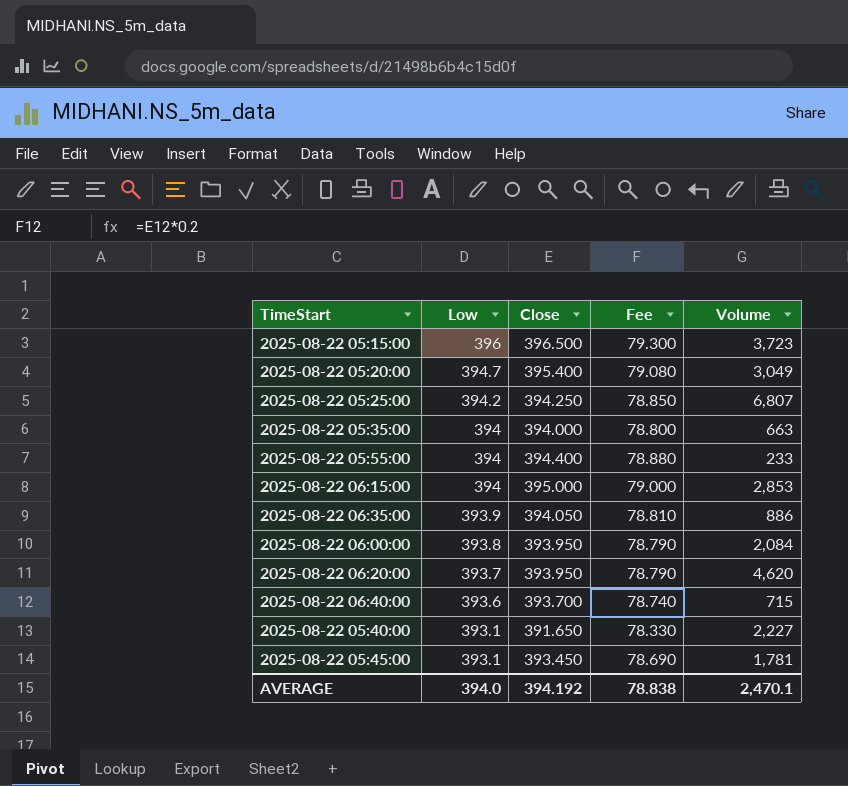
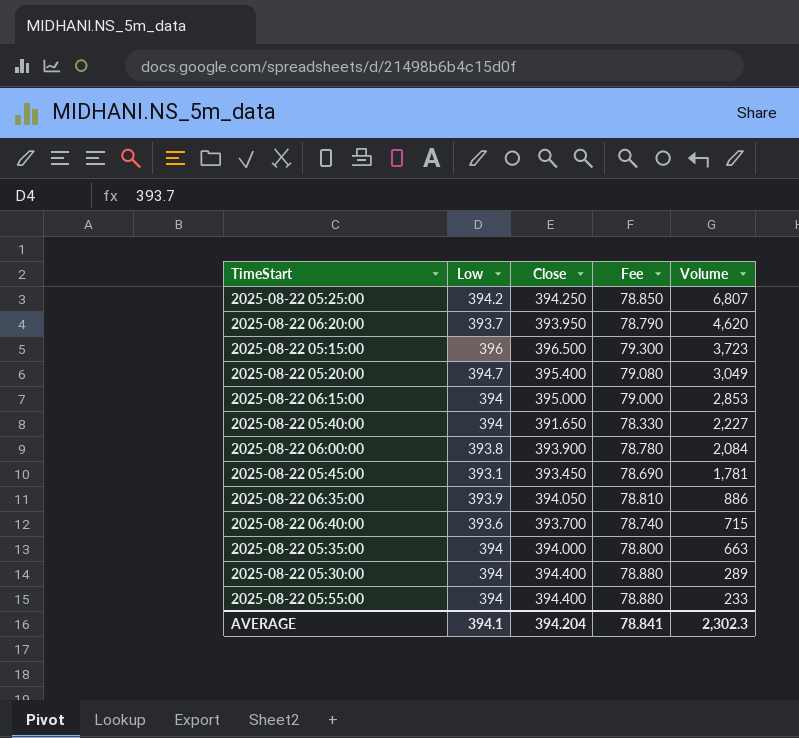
row order: Low descending -> Volume descending
2025-08-22 05:40:00 | Low: 393.1 -> 394
2025-08-22 06:00:00 | Close: 393.950 -> 393.900
2025-08-22 06:00:00 | Fee: 78.790 -> 78.780
row 2025-08-22 05:30:00: none -> 394 | 394.400 | 78.880 | 289
AVERAGE | Low: 394.0 -> 394.1
AVERAGE | Close: 394.192 -> 394.204
AVERAGE | Fee: 78.838 -> 78.841
AVERAGE | Volume: 2,470.1 -> 2,302.3

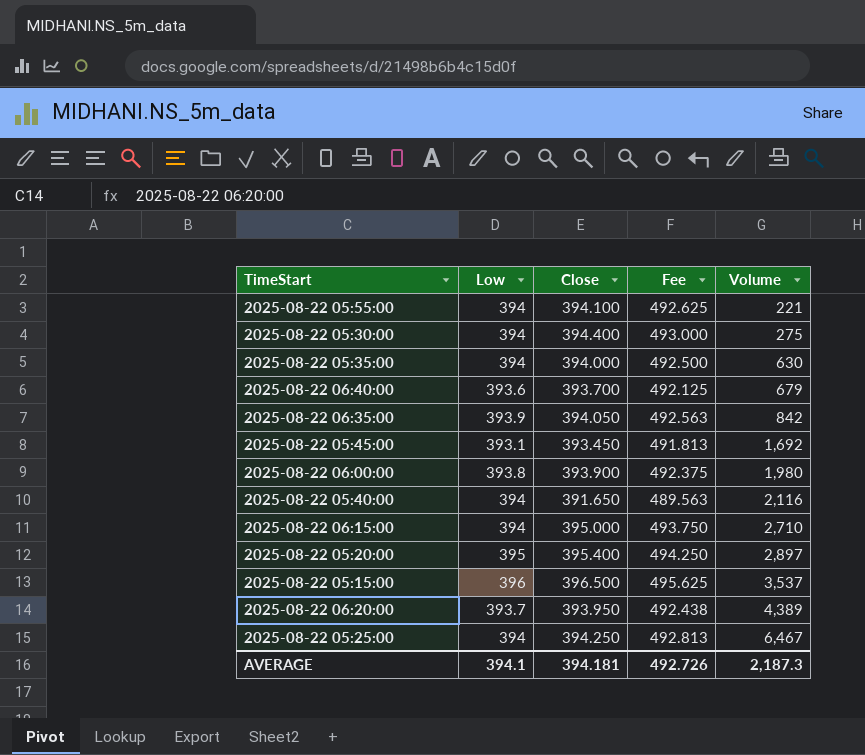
row order: Volume descending -> Volume ascending
column Fee | formula: [Close] * 0.2 -> [Close] * 1.25
2025-08-22 05:55:00 | Close: 394.400 -> 394.100
2025-08-22 05:55:00 | Volume: 233 -> 221
2025-08-22 05:30:00 | Volume: 289 -> 275
2025-08-22 05:35:00 | Volume: 663 -> 630
2025-08-22 06:40:00 | Volume: 715 -> 679
2025-08-22 06:35:00 | Volume: 886 -> 842
2025-08-22 05:45:00 | Volume: 1,781 -> 1,692
2025-08-22 06:00:00 | Volume: 2,084 -> 1,980
2025-08-22 05:40:00 | Volume: 2,227 -> 2,116
2025-08-22 06:15:00 | Volume: 2,853 -> 2,710
2025-08-22 05:20:00 | Low: 394.7 -> 395
2025-08-22 05:20:00 | Volume: 3,049 -> 2,897
2025-08-22 05:15:00 | Volume: 3,723 -> 3,537
2025-08-22 06:20:00 | Volume: 4,620 -> 4,389
2025-08-22 05:25:00 | Low: 394.2 -> 394
2025-08-22 05:25:00 | Volume: 6,807 -> 6,467
AVERAGE | Close: 394.204 -> 394.181
AVERAGE | Fee: 78.841 -> 492.726
AVERAGE | Volume: 2,302.3 -> 2,187.3

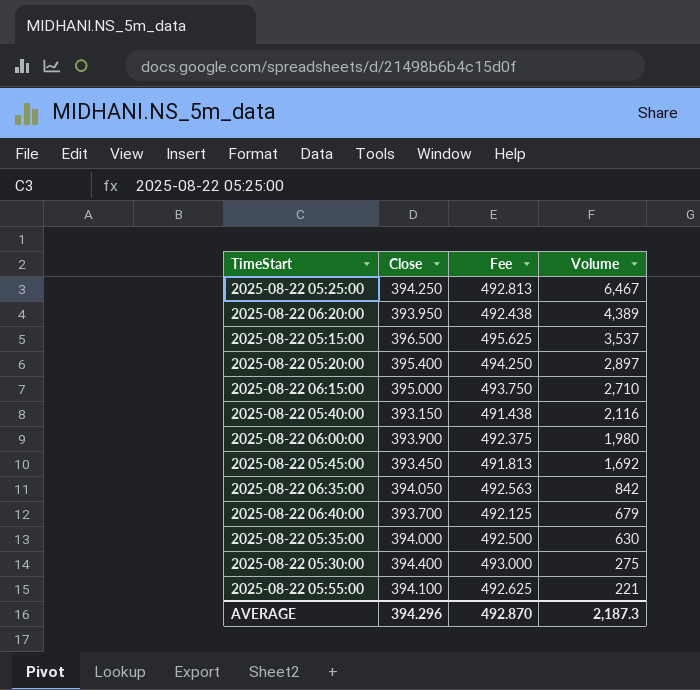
row order: Volume ascending -> Volume descending
column Low | position: 2 -> none
2025-08-22 05:40:00 | Close: 391.650 -> 393.150
2025-08-22 05:40:00 | Fee: 489.563 -> 491.438
AVERAGE | Close: 394.181 -> 394.296
AVERAGE | Fee: 492.726 -> 492.870

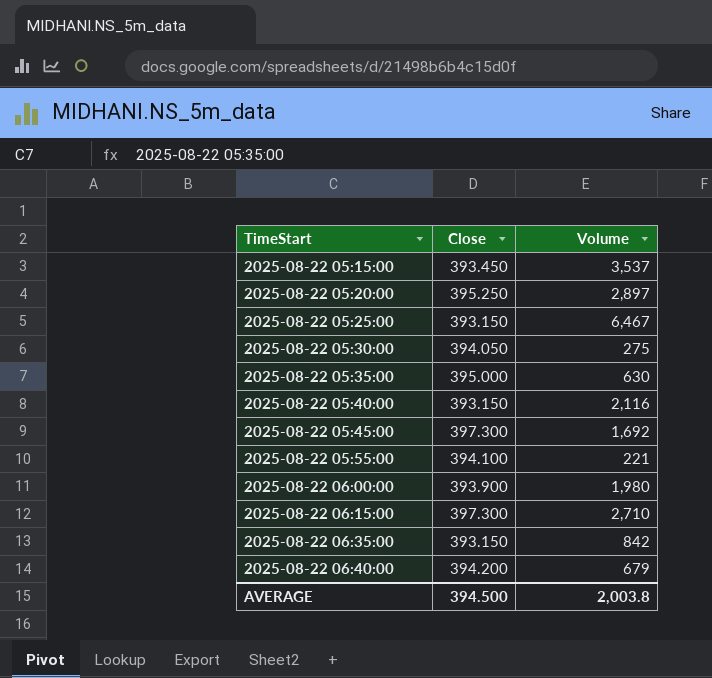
row order: Volume descending -> TimeStart ascending
column Fee | formula: [Close] * 1.25 -> none
row 2025-08-22 06:20:00: 393.950 | 492.438 | 4,389 -> none
2025-08-22 05:15:00 | Close: 396.500 -> 393.450
2025-08-22 05:20:00 | Close: 395.400 -> 395.250
2025-08-22 05:25:00 | Close: 394.250 -> 393.150
2025-08-22 05:30:00 | Close: 394.400 -> 394.050
2025-08-22 05:35:00 | Close: 394.000 -> 395.000
2025-08-22 05:45:00 | Close: 393.450 -> 397.300
2025-08-22 06:15:00 | Close: 395.000 -> 397.300
2025-08-22 06:35:00 | Close: 394.050 -> 393.150
2025-08-22 06:40:00 | Close: 393.700 -> 394.200
AVERAGE | Close: 394.296 -> 394.500
AVERAGE | Volume: 2,187.3 -> 2,003.8

